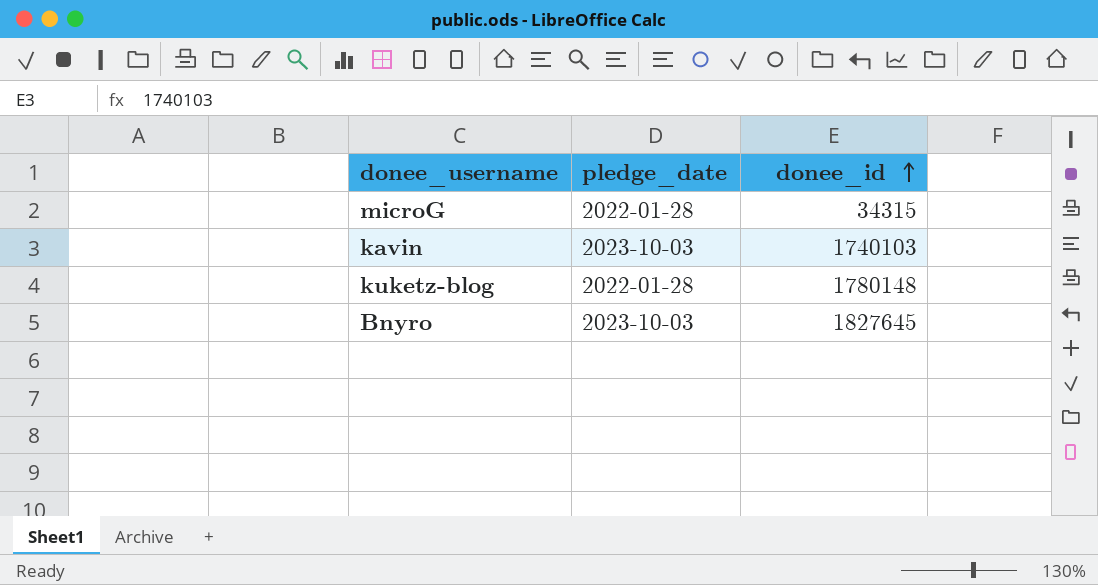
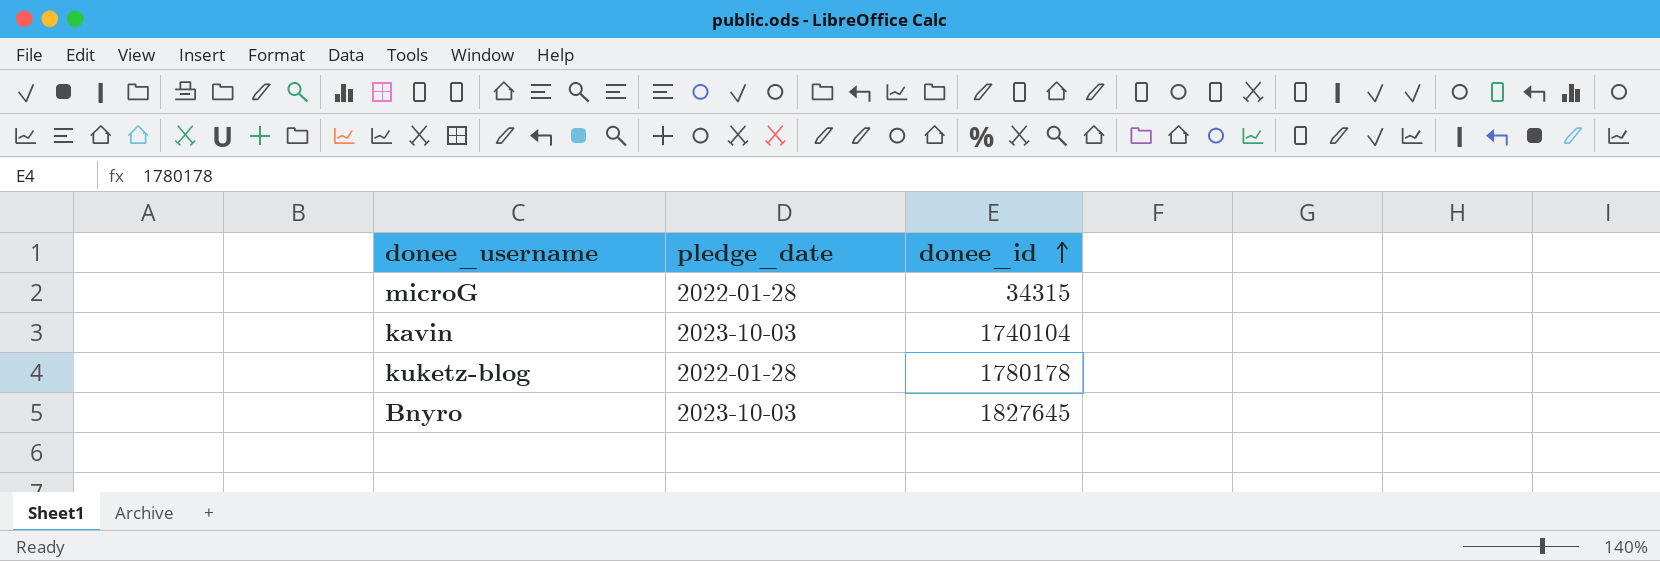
kavin | donee_id: 1740103 -> 1740104
kuketz-blog | donee_id: 1780148 -> 1780178

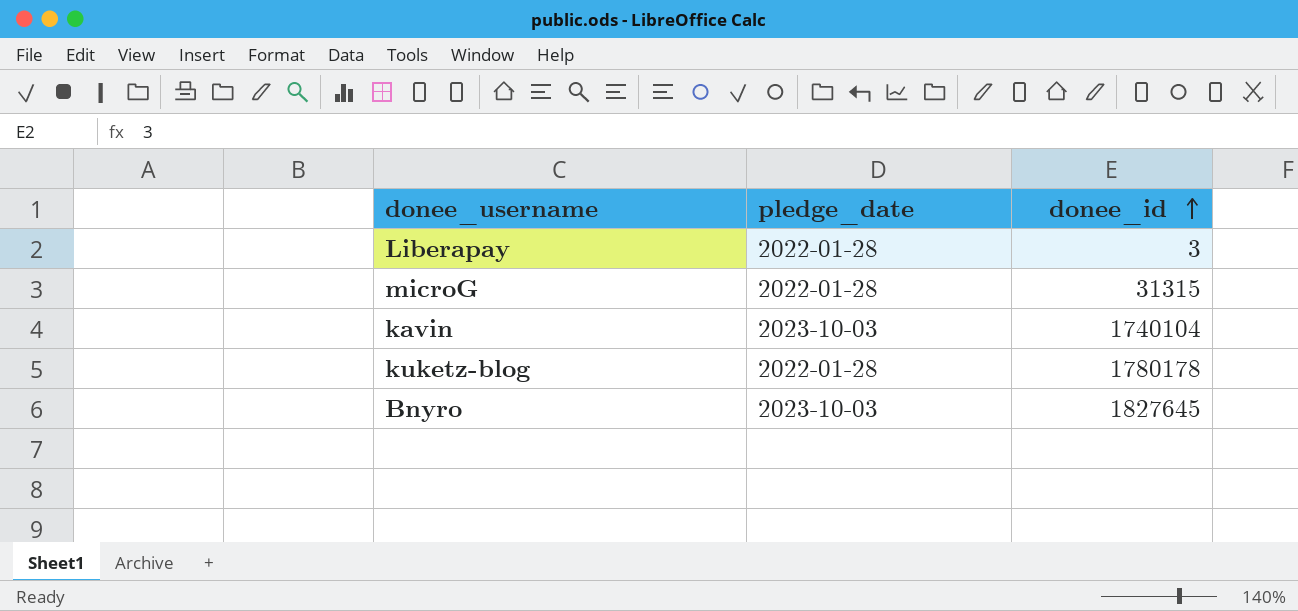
row Liberapay: none -> 2022-01-28 | 3
microG | donee_id: 34315 -> 31315

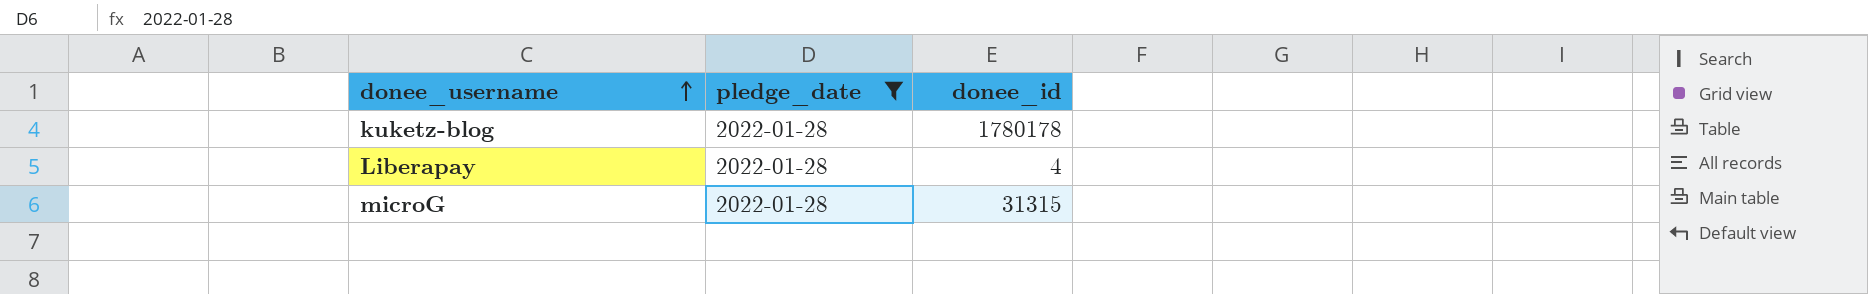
filter: none -> pledge_date = 2022-01-28
row order: donee_id ascending -> donee_username ascending
Liberapay | donee_id: 3 -> 4

